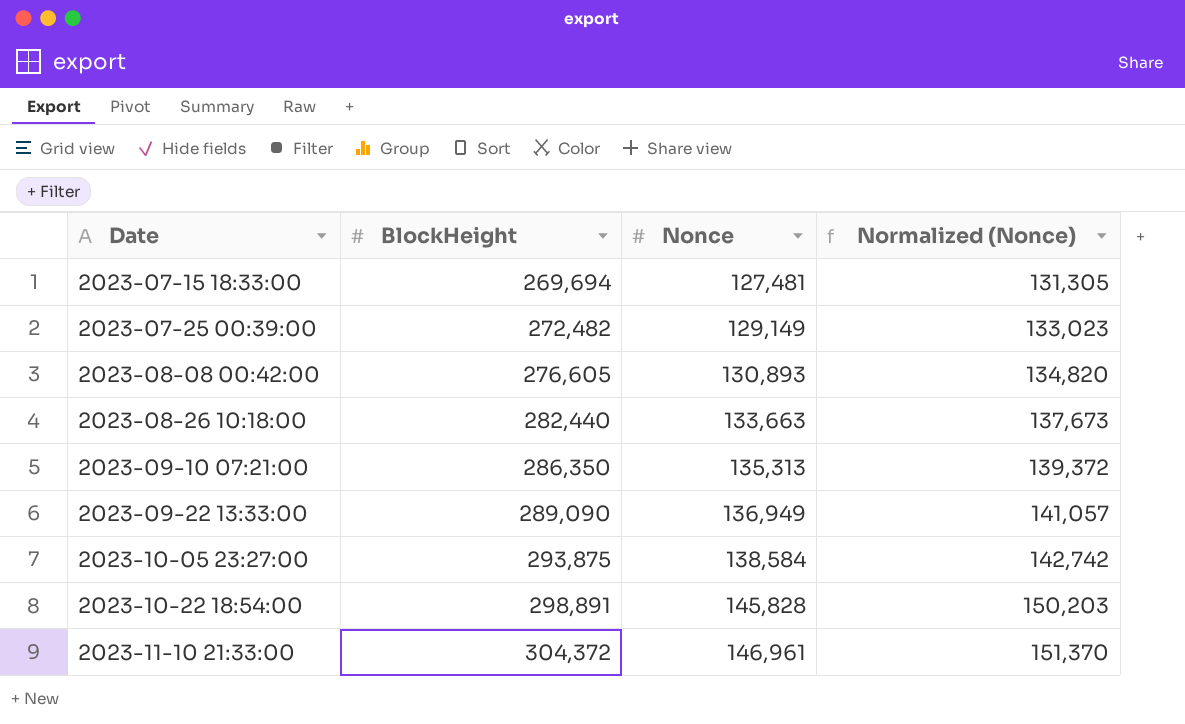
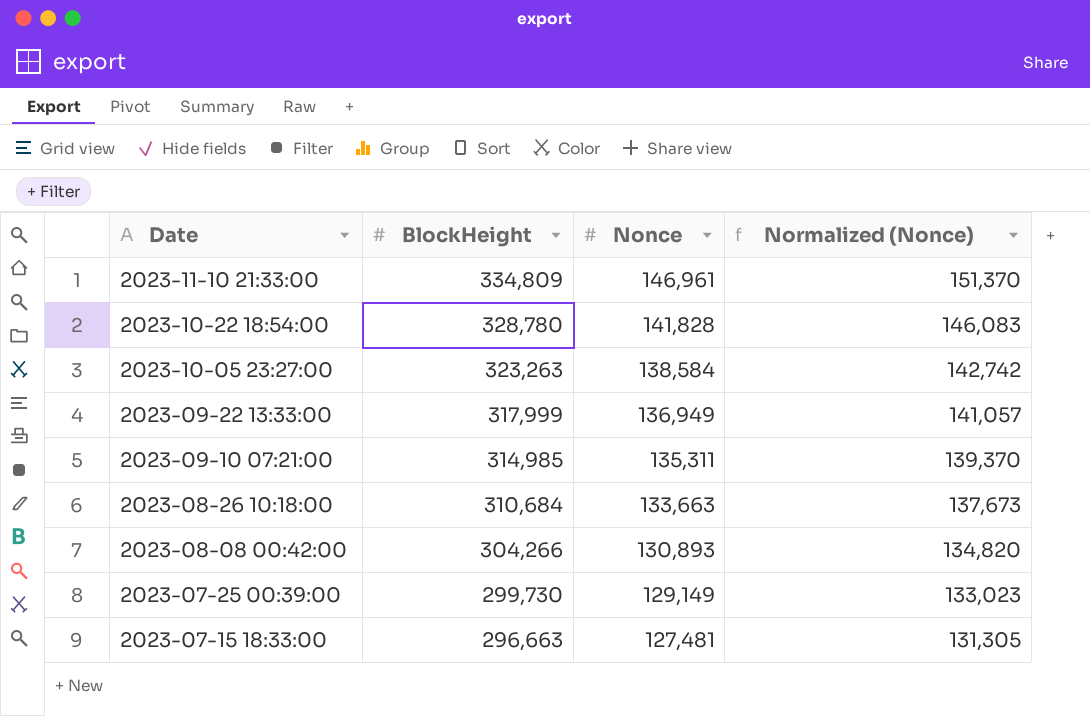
row order: Date ascending -> Date descending
2023-11-10 21:33:00 | BlockHeight: 304,372 -> 334,809
2023-10-22 18:54:00 | BlockHeight: 298,891 -> 328,780
2023-10-22 18:54:00 | Nonce: 145,828 -> 141,828
2023-10-22 18:54:00 | Normalized (Nonce): 150,203 -> 146,083
2023-10-05 23:27:00 | BlockHeight: 293,875 -> 323,263
2023-09-22 13:33:00 | BlockHeight: 289,090 -> 317,999
2023-09-10 07:21:00 | BlockHeight: 286,350 -> 314,985
2023-09-10 07:21:00 | Nonce: 135,313 -> 135,311
2023-09-10 07:21:00 | Normalized (Nonce): 139,372 -> 139,370
2023-08-26 10:18:00 | BlockHeight: 282,440 -> 310,684
2023-08-08 00:42:00 | BlockHeight: 276,605 -> 304,266
2023-07-25 00:39:00 | BlockHeight: 272,482 -> 299,730
2023-07-15 18:33:00 | BlockHeight: 269,694 -> 296,663

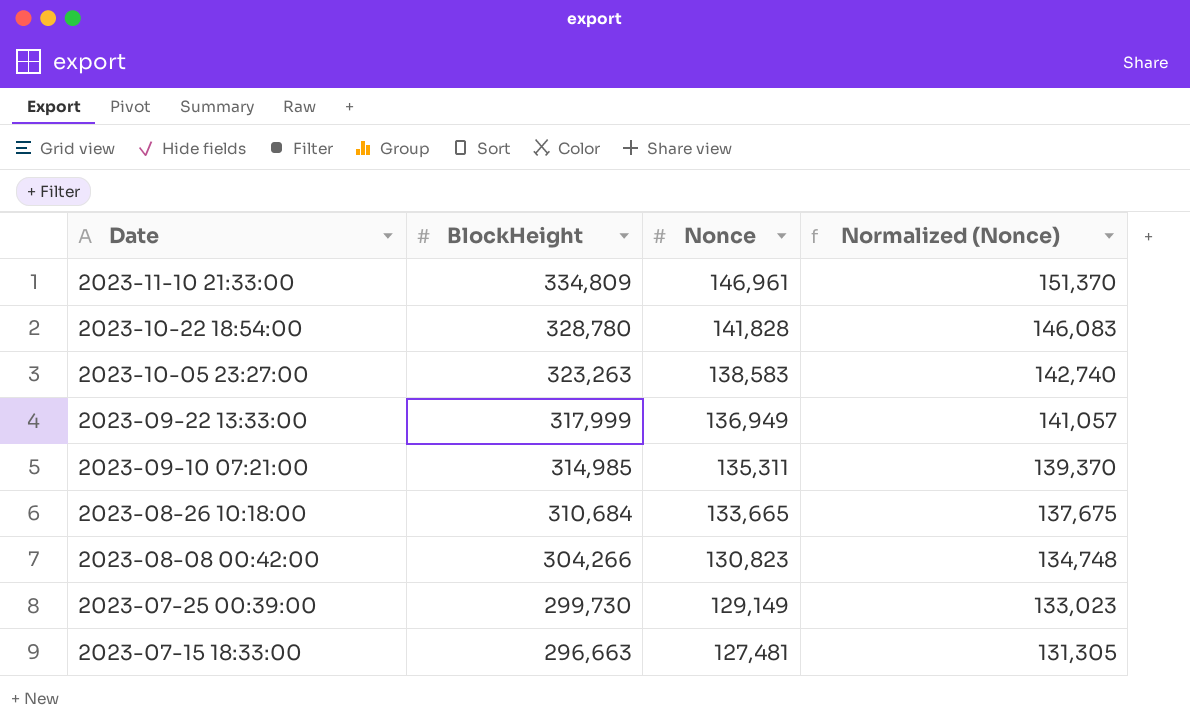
2023-10-05 23:27:00 | Nonce: 138,584 -> 138,583
2023-10-05 23:27:00 | Normalized (Nonce): 142,742 -> 142,740
2023-08-26 10:18:00 | Nonce: 133,663 -> 133,665
2023-08-26 10:18:00 | Normalized (Nonce): 137,673 -> 137,675
2023-08-08 00:42:00 | Nonce: 130,893 -> 130,823
2023-08-08 00:42:00 | Normalized (Nonce): 134,820 -> 134,748

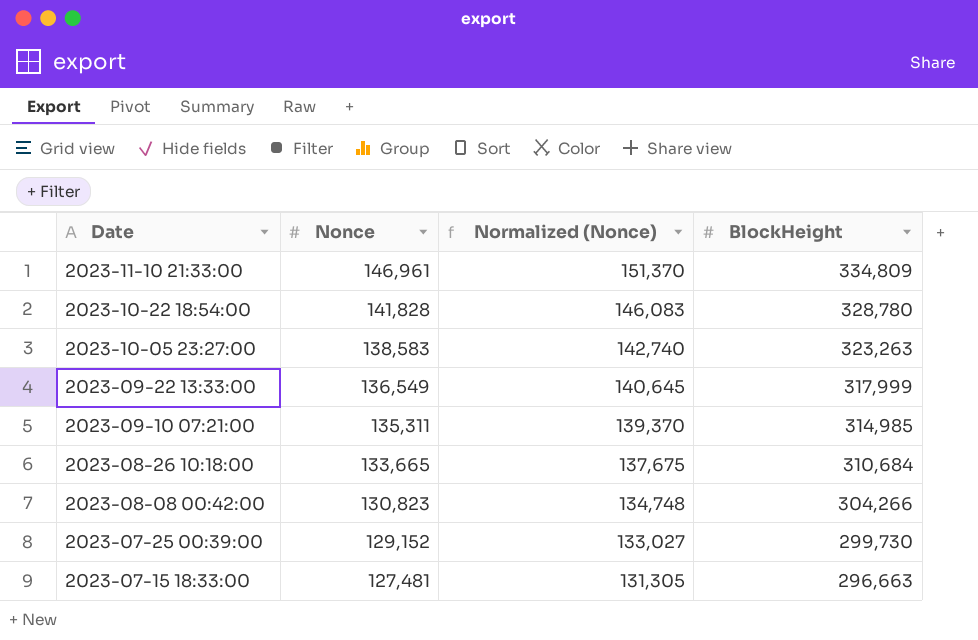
column BlockHeight | position: 2 -> 4
2023-09-22 13:33:00 | Nonce: 136,949 -> 136,549
2023-09-22 13:33:00 | Normalized (Nonce): 141,057 -> 140,645
2023-07-25 00:39:00 | Nonce: 129,149 -> 129,152
2023-07-25 00:39:00 | Normalized (Nonce): 133,023 -> 133,027

